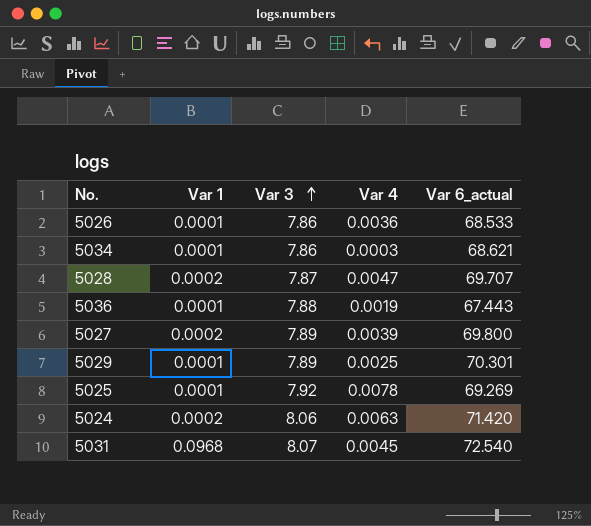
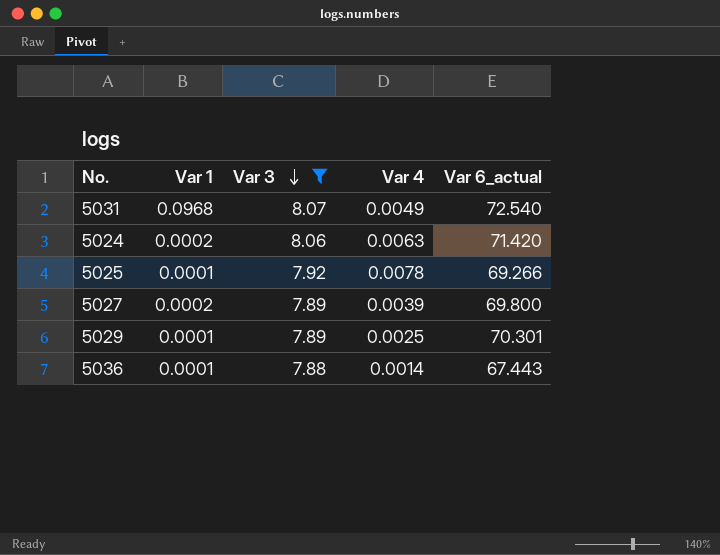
filter: none -> Var 3 >= 7.88
row order: Var 3 ascending -> Var 3 descending
5031 | Var 4: 0.0045 -> 0.0049
5025 | Var 6_actual: 69.269 -> 69.266
5036 | Var 4: 0.0019 -> 0.0014

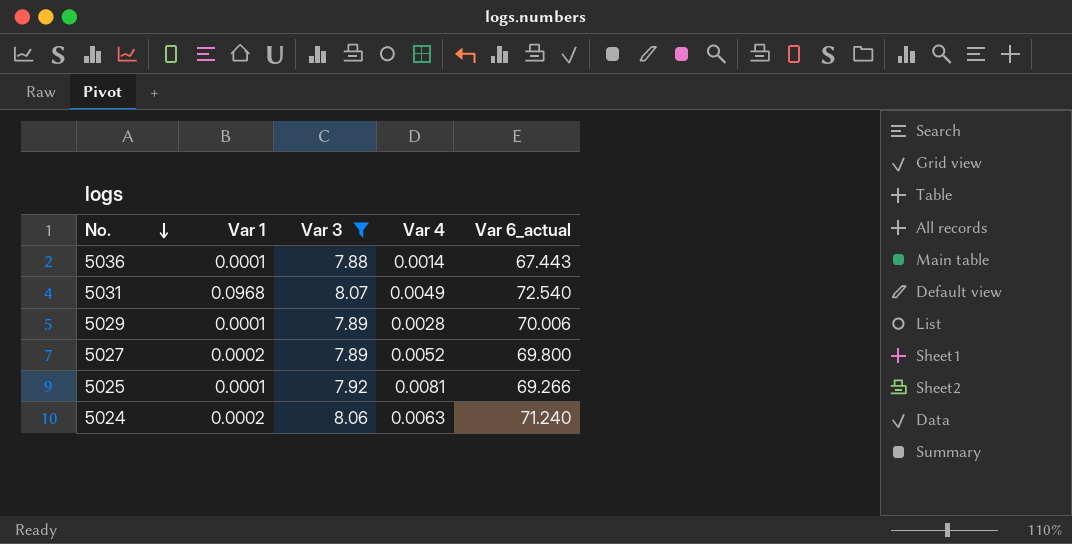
row order: Var 3 descending -> No. descending
5029 | Var 4: 0.0025 -> 0.0028
5029 | Var 6_actual: 70.301 -> 70.006
5027 | Var 4: 0.0039 -> 0.0052
5025 | Var 4: 0.0078 -> 0.0081
5024 | Var 6_actual: 71.420 -> 71.240

